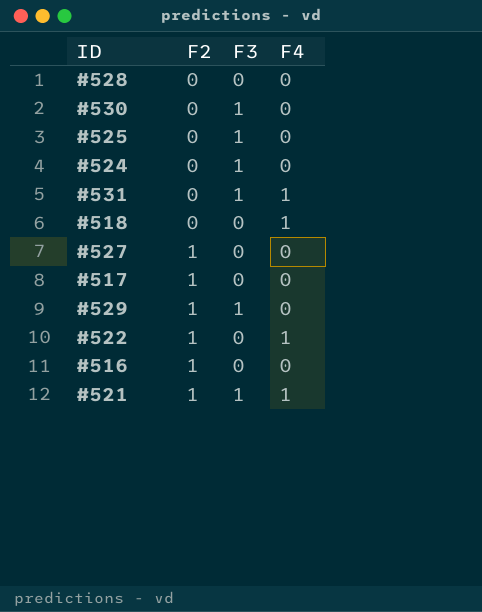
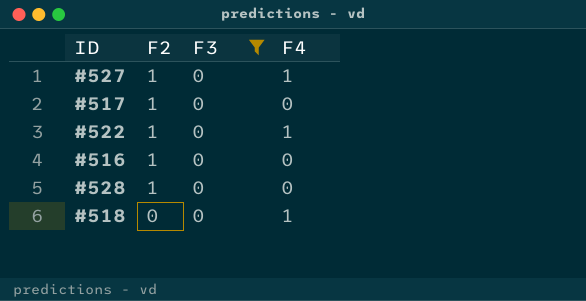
filter: none -> F3 = 0
row order: F2 ascending -> F2 descending
#527 | F4: 0 -> 1
#528 | F2: 0 -> 1

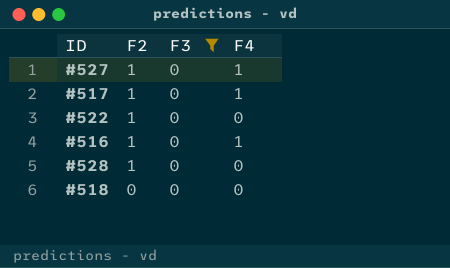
#517 | F4: 0 -> 1
#522 | F4: 1 -> 0
#516 | F4: 0 -> 1
#518 | F4: 1 -> 0

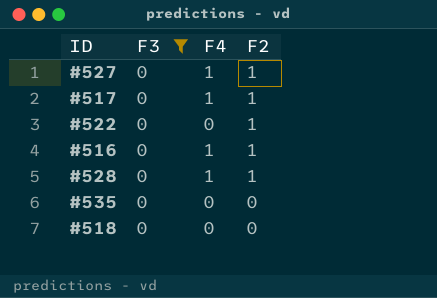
column F2 | position: 2 -> 4
#528 | F4: 0 -> 1
row #535: none -> 0 | 0 | 0

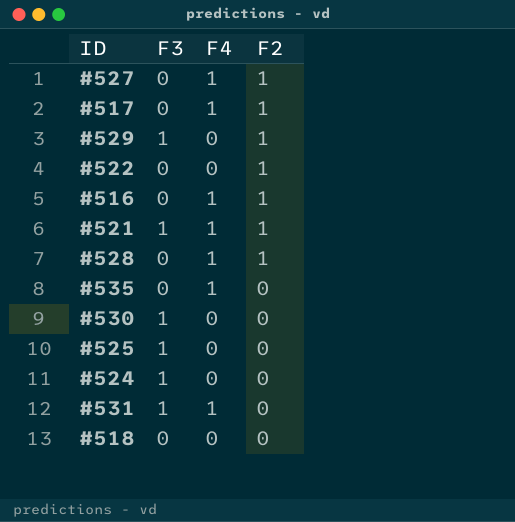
filter: F3 = 0 -> none
#535 | F4: 0 -> 1

